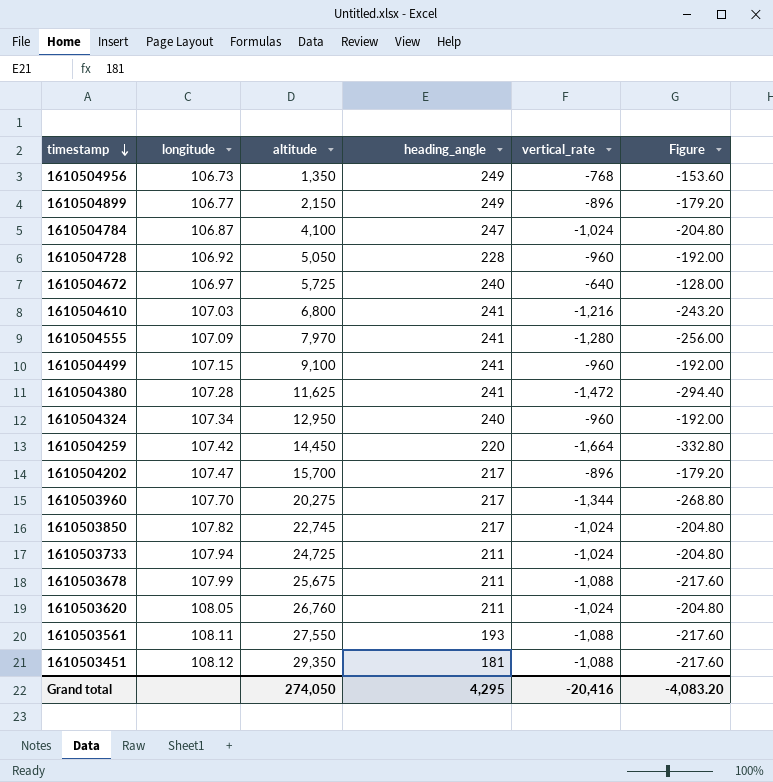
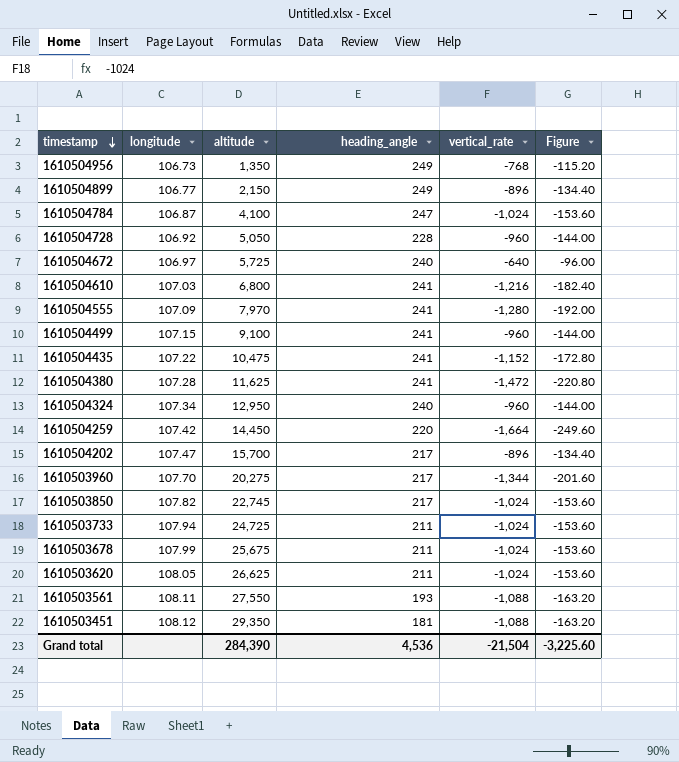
column Figure | formula: [vertical_rate] * 0.2 -> [vertical_rate] * 0.15
row 1610504435: none -> 107.22 | 10,475 | 241 | -1,152 | -172.80
1610503678 | vertical_rate: -1,088 -> -1,024
1610503620 | altitude: 26,760 -> 26,625
Grand total | altitude: 274,050 -> 284,390
Grand total | heading_angle: 4,295 -> 4,536
Grand total | vertical_rate: -20,416 -> -21,504
Grand total | Figure: -4,083.20 -> -3,225.60

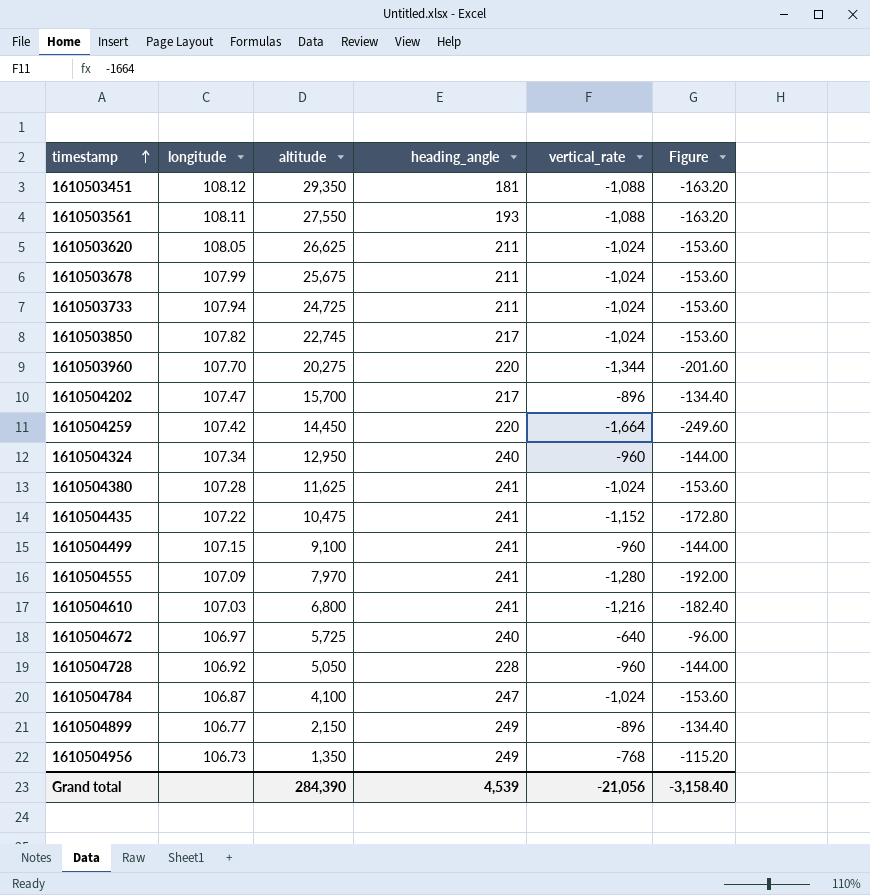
row order: timestamp descending -> timestamp ascending
1610503960 | heading_angle: 217 -> 220
1610504380 | vertical_rate: -1,472 -> -1,024
1610504380 | Figure: -220.80 -> -153.60
Grand total | heading_angle: 4,536 -> 4,539
Grand total | vertical_rate: -21,504 -> -21,056
Grand total | Figure: -3,225.60 -> -3,158.40

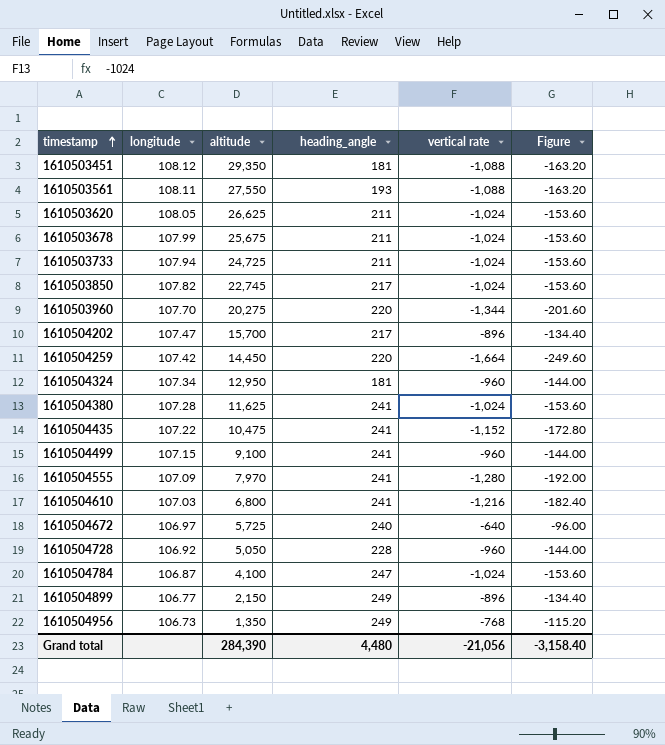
column name: vertical_rate -> vertical rate
1610504324 | heading_angle: 240 -> 181
Grand total | heading_angle: 4,539 -> 4,480

